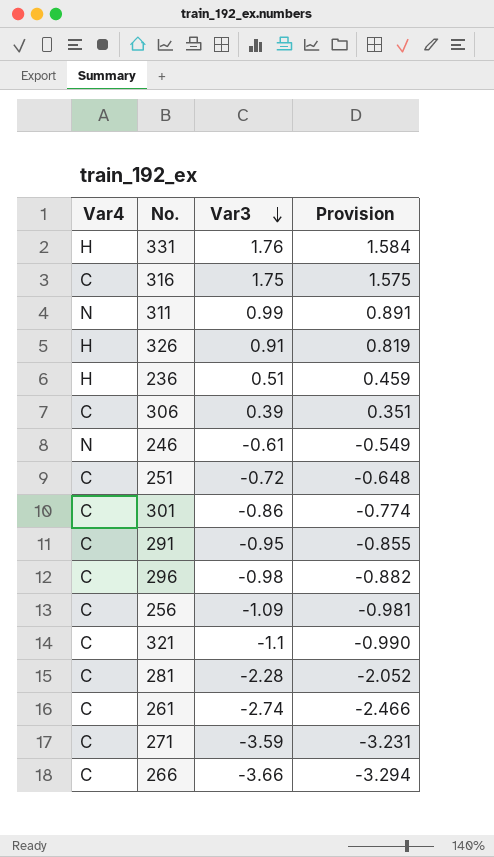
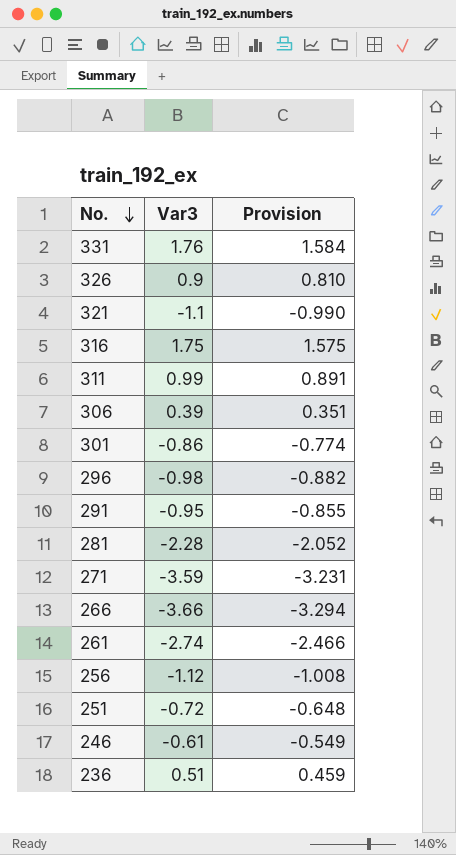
row order: Var3 descending -> No. descending
column Var4 | position: 1 -> none
326 | Var3: 0.91 -> 0.9
326 | Provision: 0.819 -> 0.810
256 | Var3: -1.09 -> -1.12
256 | Provision: -0.981 -> -1.008

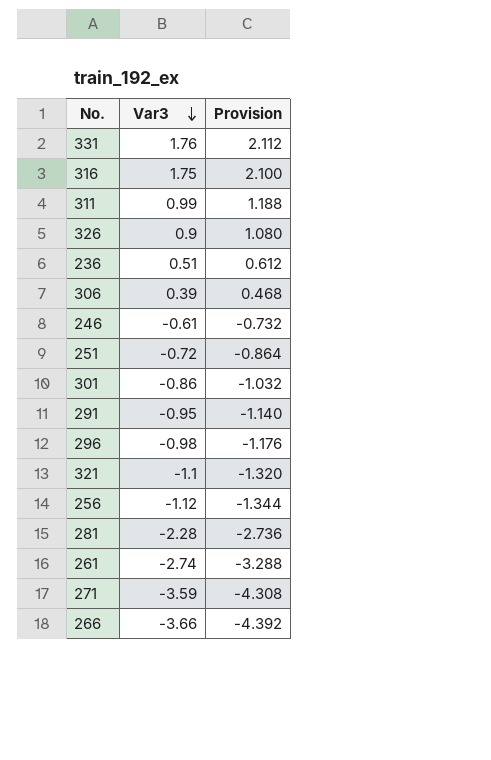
row order: No. descending -> Var3 descending
column Provision | formula: [Var3] * 0.9 -> [Var3] * 1.2

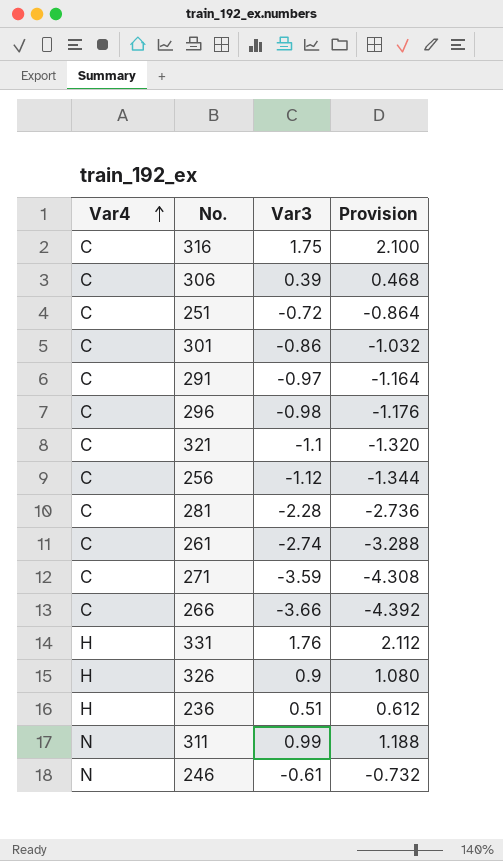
row order: Var3 descending -> Var4 ascending
column Var4 | position: none -> 1
291 | Var3: -0.95 -> -0.97
291 | Provision: -1.140 -> -1.164

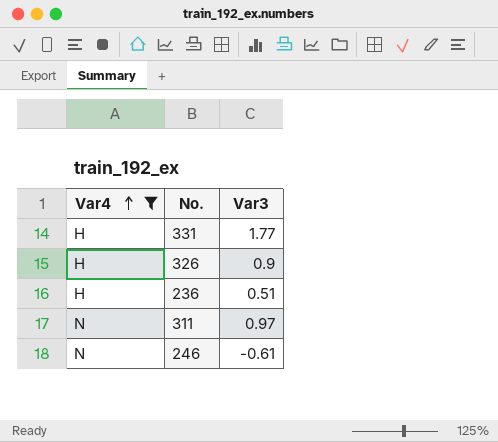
filter: none -> Var4 != C
column Provision | formula: [Var3] * 1.2 -> none
331 | Var3: 1.76 -> 1.77
311 | Var3: 0.99 -> 0.97

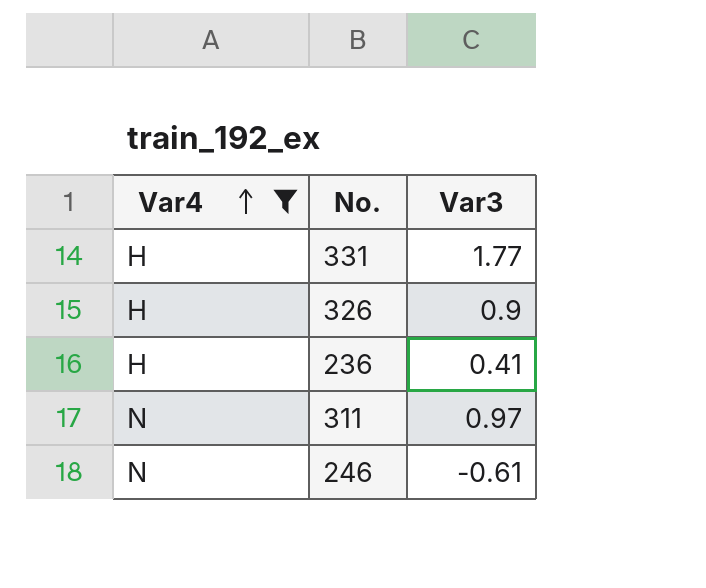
236 | Var3: 0.51 -> 0.41

